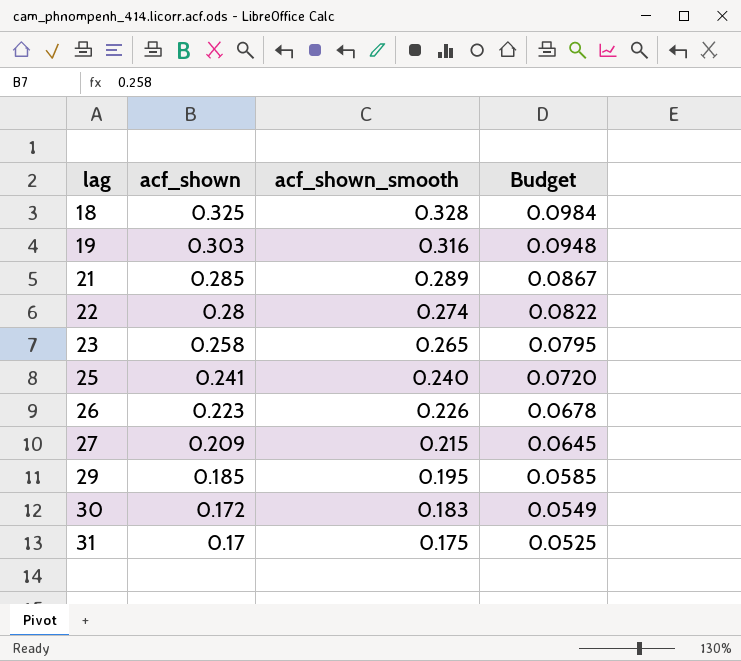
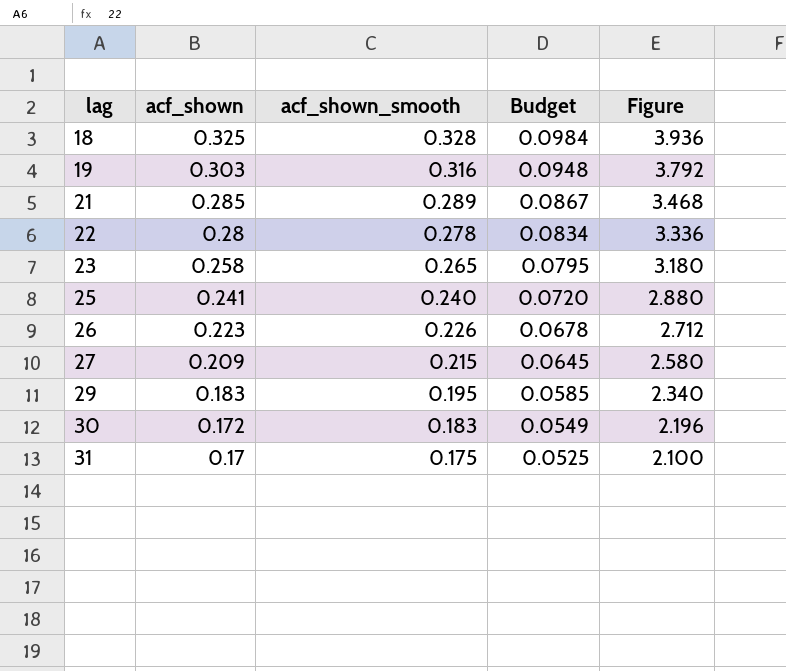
column Figure | formula: none -> [acf_shown_smooth] * 12
22 | acf_shown_smooth: 0.274 -> 0.278
22 | Budget: 0.0822 -> 0.0834
29 | acf_shown: 0.185 -> 0.183

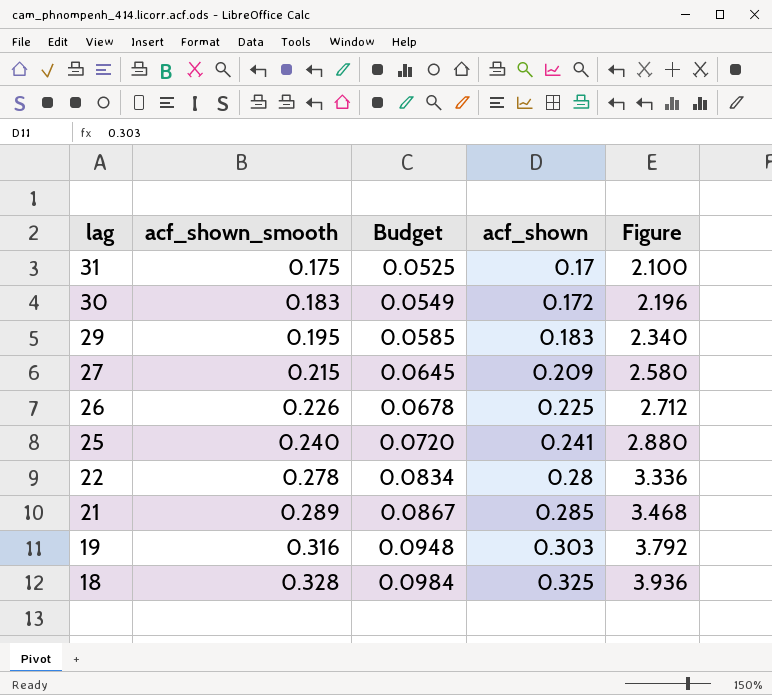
row order: lag ascending -> lag descending
column acf_shown | position: 2 -> 4
row 23: 0.258 | 0.265 | 0.0795 | 3.180 -> none
26 | acf_shown: 0.223 -> 0.225

